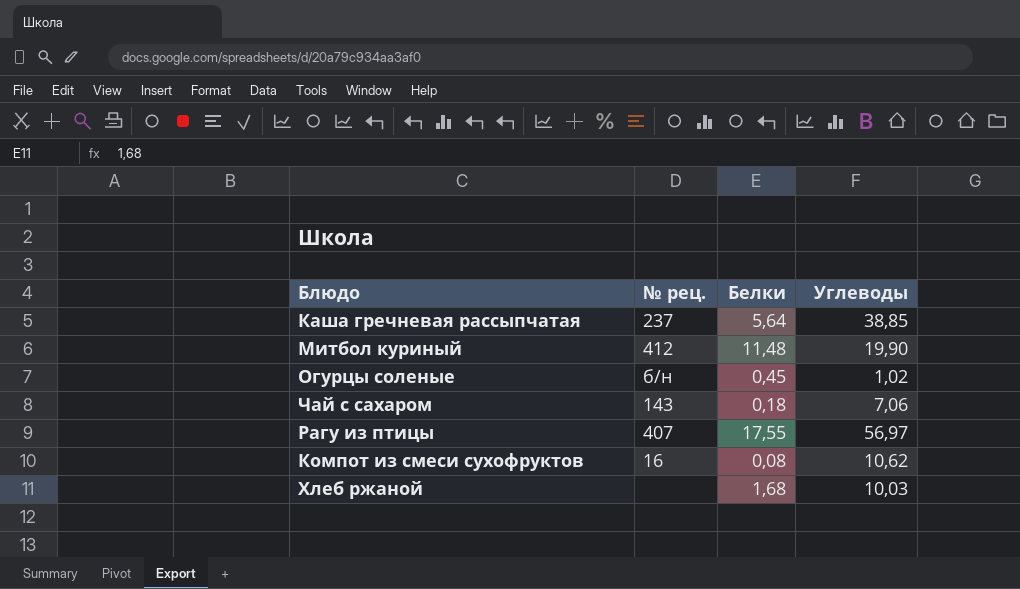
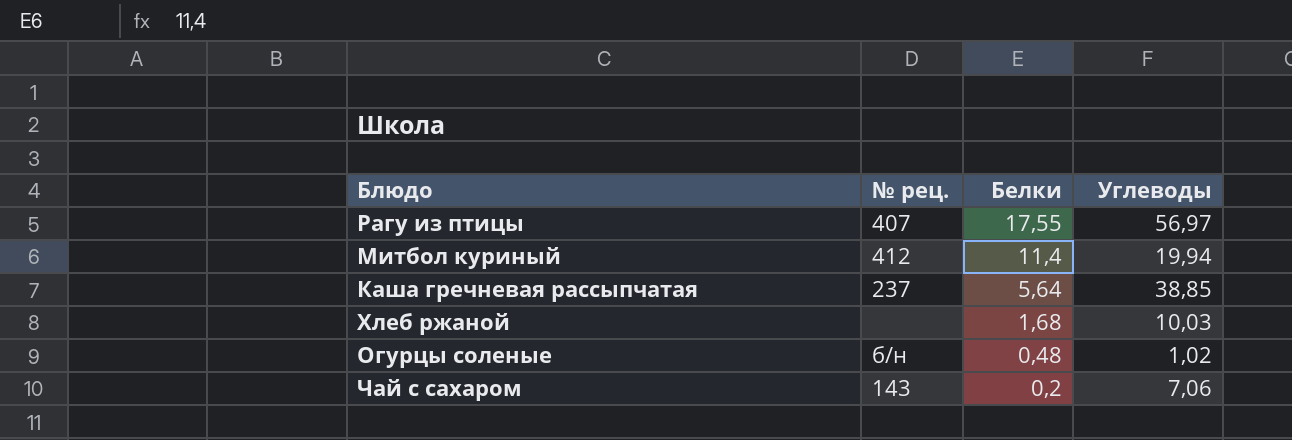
row order: none -> Белки descending
row Компот из смеси сухофруктов: 16 | 0,08 | 10,62 -> none
Митбол куриный | Белки: 11,48 -> 11,4
Митбол куриный | Углеводы: 19,90 -> 19,94
Огурцы соленые | Белки: 0,45 -> 0,48
Чай с сахаром | Белки: 0,18 -> 0,2

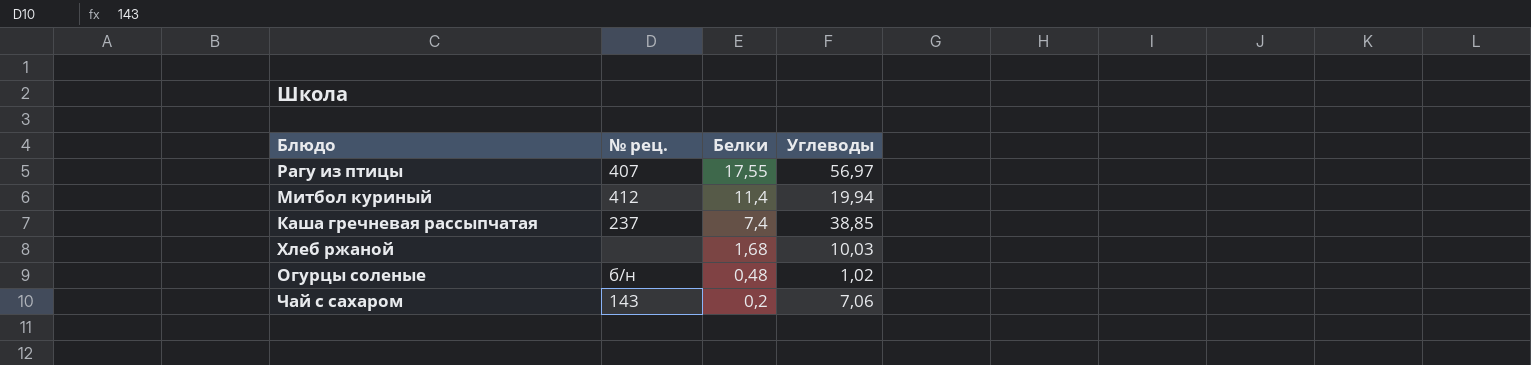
Каша гречневая рассыпчатая | Белки: 5,64 -> 7,4

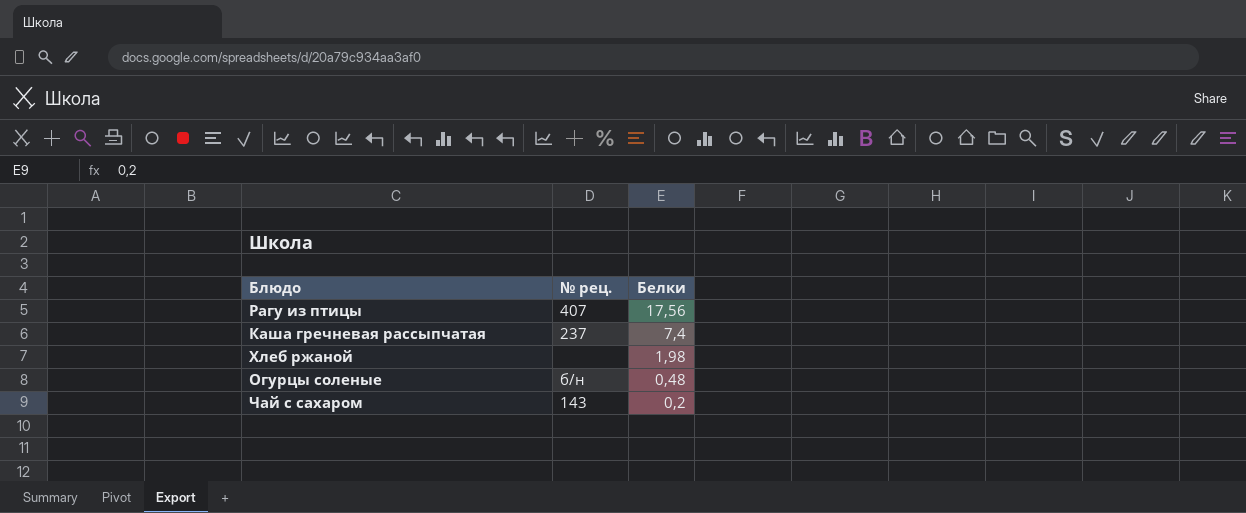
column Углеводы | position: 4 -> none
row Митбол куриный: 412 | 11,4 | 19,94 -> none
Рагу из птицы | Белки: 17,55 -> 17,56
Хлеб ржаной | Белки: 1,68 -> 1,98

